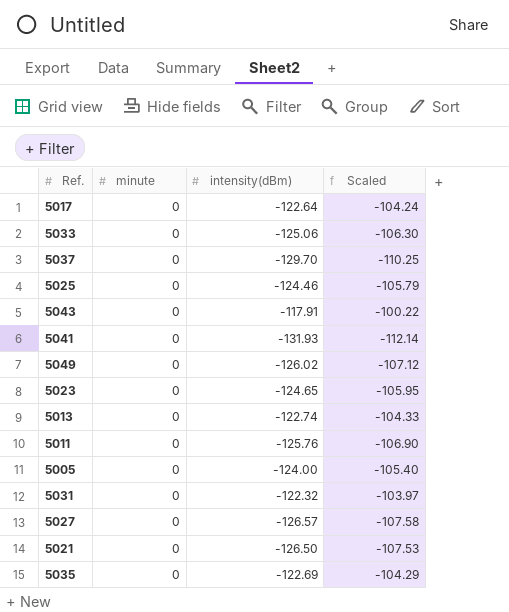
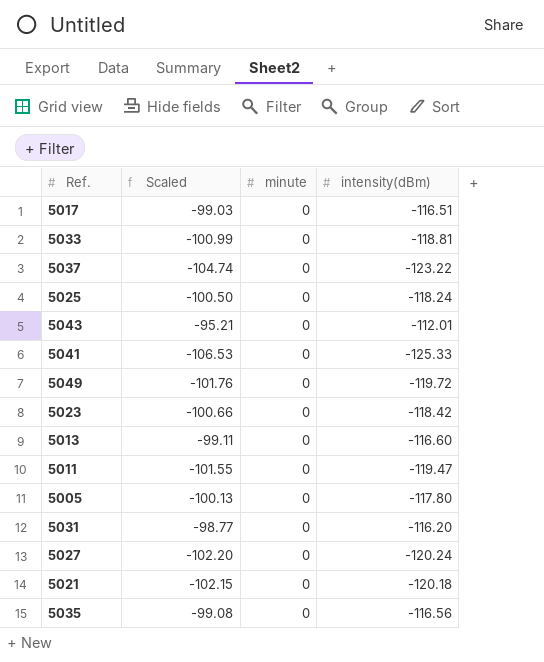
column Scaled | position: 4 -> 2
5017 | Scaled: -104.24 -> -99.03
5017 | intensity(dBm): -122.64 -> -116.51
5033 | Scaled: -106.30 -> -100.99
5033 | intensity(dBm): -125.06 -> -118.81
5037 | Scaled: -110.25 -> -104.74
5037 | intensity(dBm): -129.70 -> -123.22
5025 | Scaled: -105.79 -> -100.50
5025 | intensity(dBm): -124.46 -> -118.24
5043 | Scaled: -100.22 -> -95.21
5043 | intensity(dBm): -117.91 -> -112.01
5041 | Scaled: -112.14 -> -106.53
5041 | intensity(dBm): -131.93 -> -125.33
5049 | Scaled: -107.12 -> -101.76
5049 | intensity(dBm): -126.02 -> -119.72
5023 | Scaled: -105.95 -> -100.66
5023 | intensity(dBm): -124.65 -> -118.42
5013 | Scaled: -104.33 -> -99.11
5013 | intensity(dBm): -122.74 -> -116.60
5011 | Scaled: -106.90 -> -101.55
5011 | intensity(dBm): -125.76 -> -119.47
5005 | Scaled: -105.40 -> -100.13
5005 | intensity(dBm): -124.00 -> -117.80
5031 | Scaled: -103.97 -> -98.77
5031 | intensity(dBm): -122.32 -> -116.20
5027 | Scaled: -107.58 -> -102.20
5027 | intensity(dBm): -126.57 -> -120.24
5021 | Scaled: -107.53 -> -102.15
5021 | intensity(dBm): -126.50 -> -120.18
5035 | Scaled: -104.29 -> -99.08
5035 | intensity(dBm): -122.69 -> -116.56

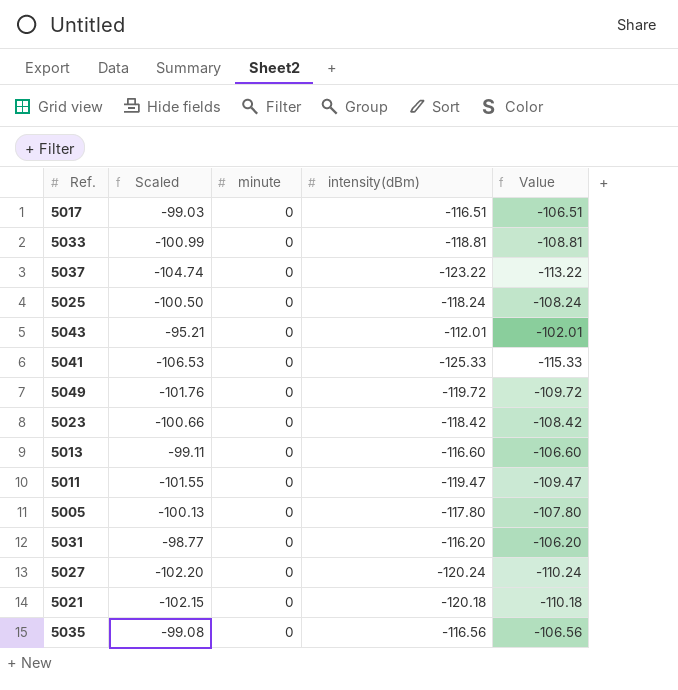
column Value | formula: none -> [intensity(dBm)] + 10

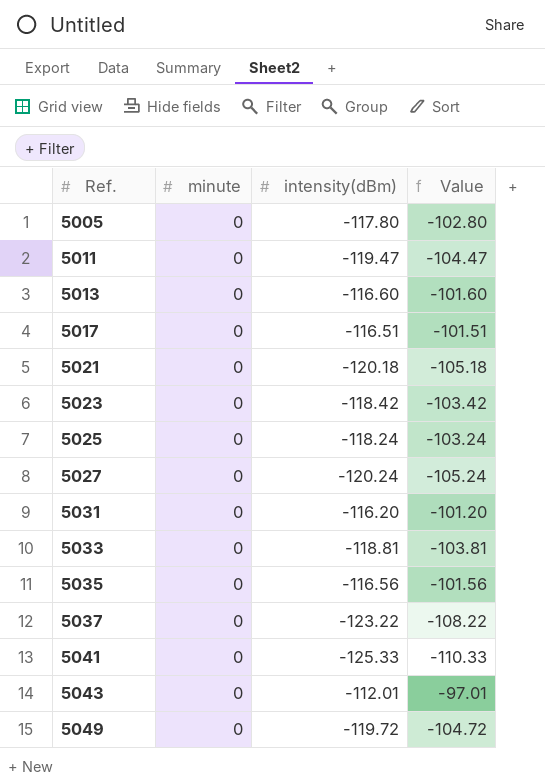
row order: none -> Ref. ascending
column Scaled | formula: [intensity(dBm)] * 0.85 -> none
column Value | formula: [intensity(dBm)] + 10 -> [intensity(dBm)] + 15

